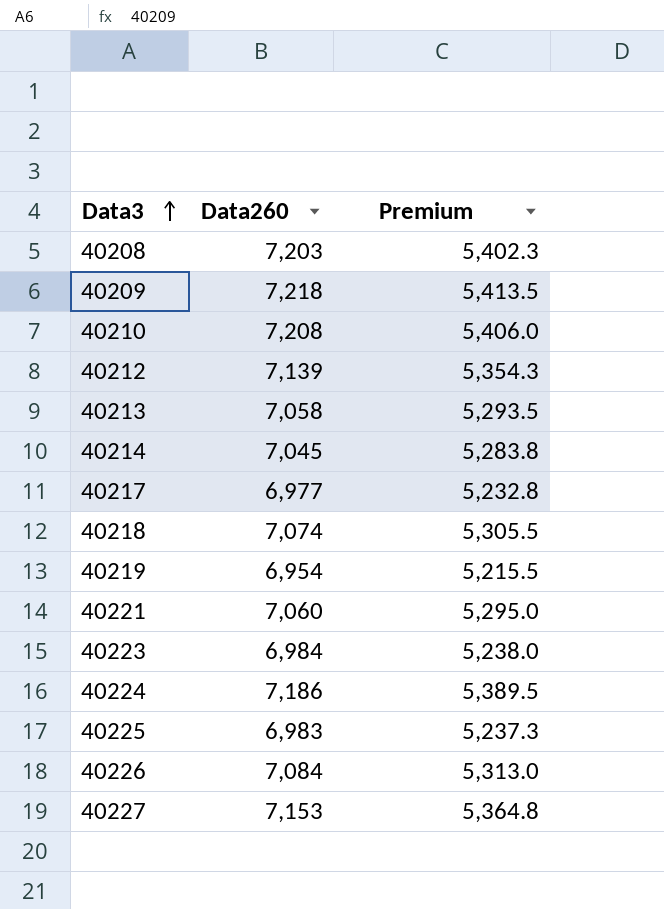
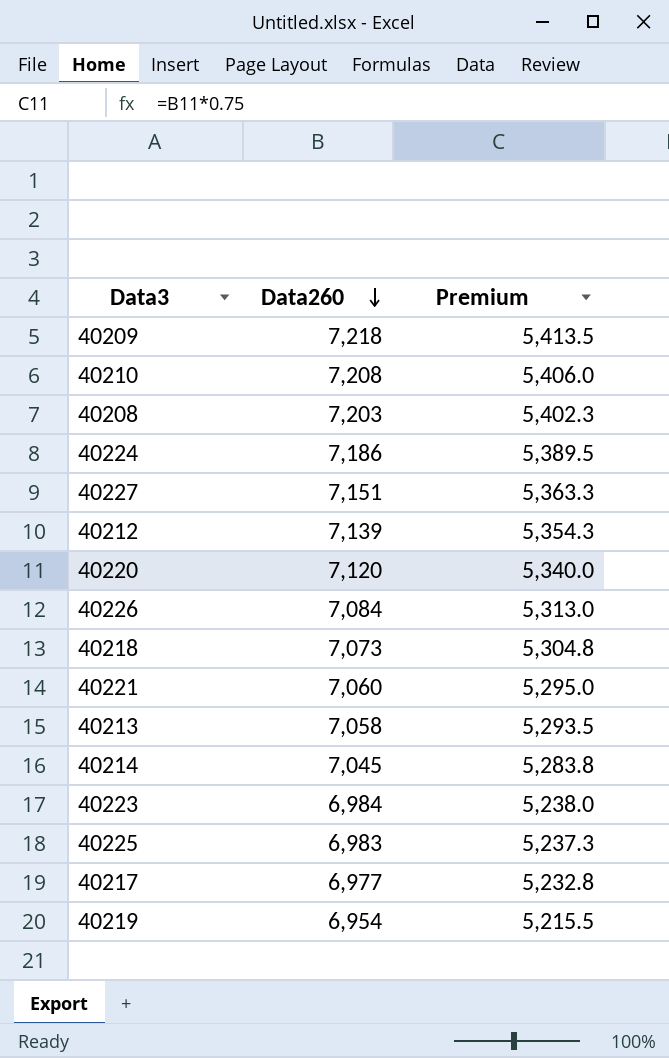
row order: Data3 ascending -> Data260 descending
40227 | Data260: 7,153 -> 7,151
40227 | Premium: 5,364.8 -> 5,363.3
row 40220: none -> 7,120 | 5,340.0
40218 | Data260: 7,074 -> 7,073
40218 | Premium: 5,305.5 -> 5,304.8

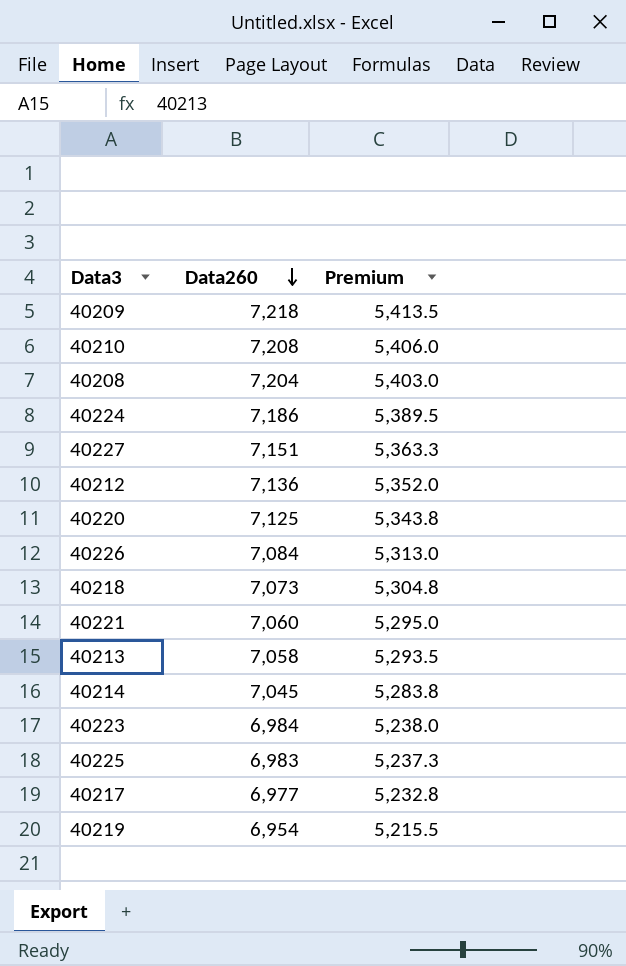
40208 | Data260: 7,203 -> 7,204
40208 | Premium: 5,402.3 -> 5,403.0
40212 | Data260: 7,139 -> 7,136
40212 | Premium: 5,354.3 -> 5,352.0
40220 | Data260: 7,120 -> 7,125
40220 | Premium: 5,340.0 -> 5,343.8

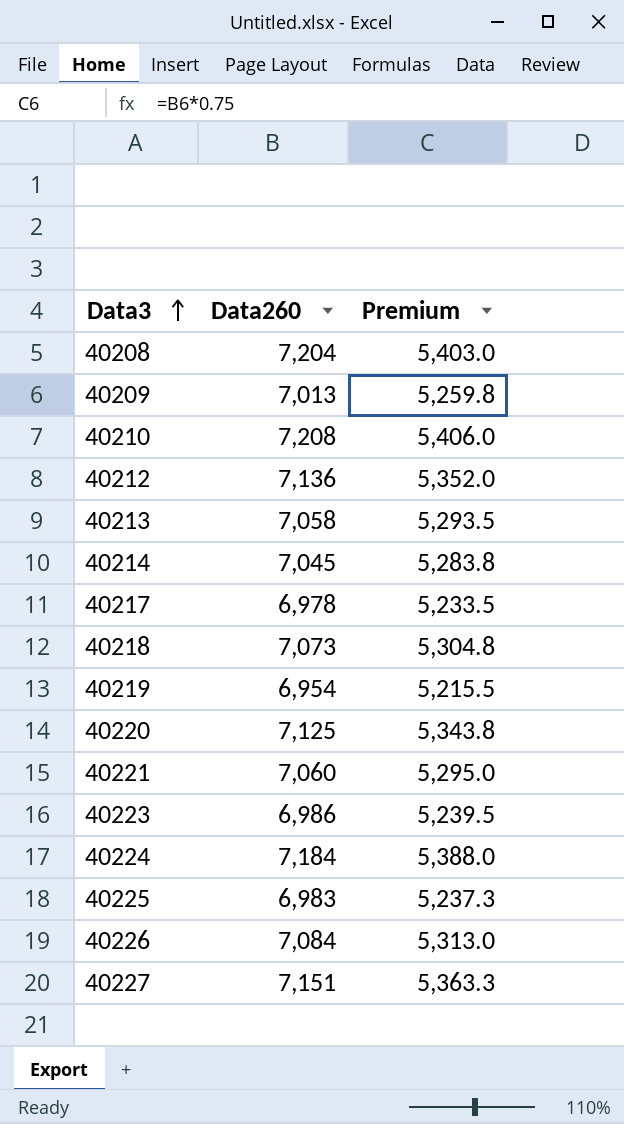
row order: Data260 descending -> Data3 ascending
40209 | Data260: 7,218 -> 7,013
40209 | Premium: 5,413.5 -> 5,259.8
40217 | Data260: 6,977 -> 6,978
40217 | Premium: 5,232.8 -> 5,233.5
40223 | Data260: 6,984 -> 6,986
40223 | Premium: 5,238.0 -> 5,239.5
40224 | Data260: 7,186 -> 7,184
40224 | Premium: 5,389.5 -> 5,388.0

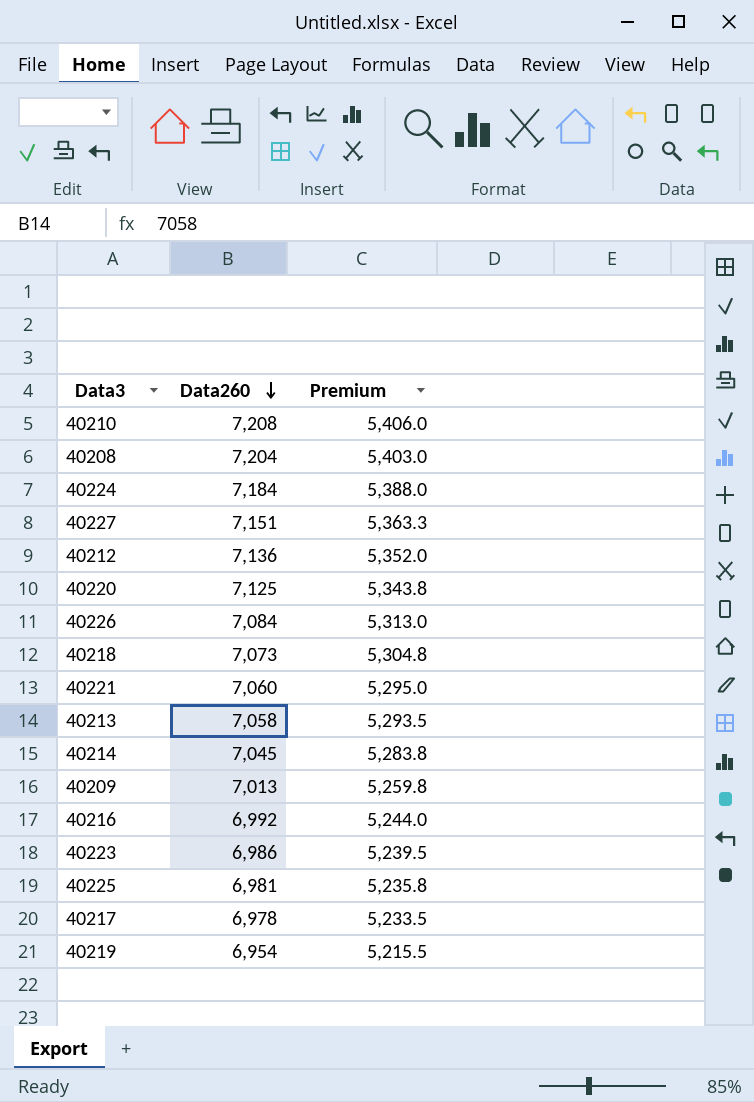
row order: Data3 ascending -> Data260 descending
row 40216: none -> 6,992 | 5,244.0
40225 | Data260: 6,983 -> 6,981
40225 | Premium: 5,237.3 -> 5,235.8

